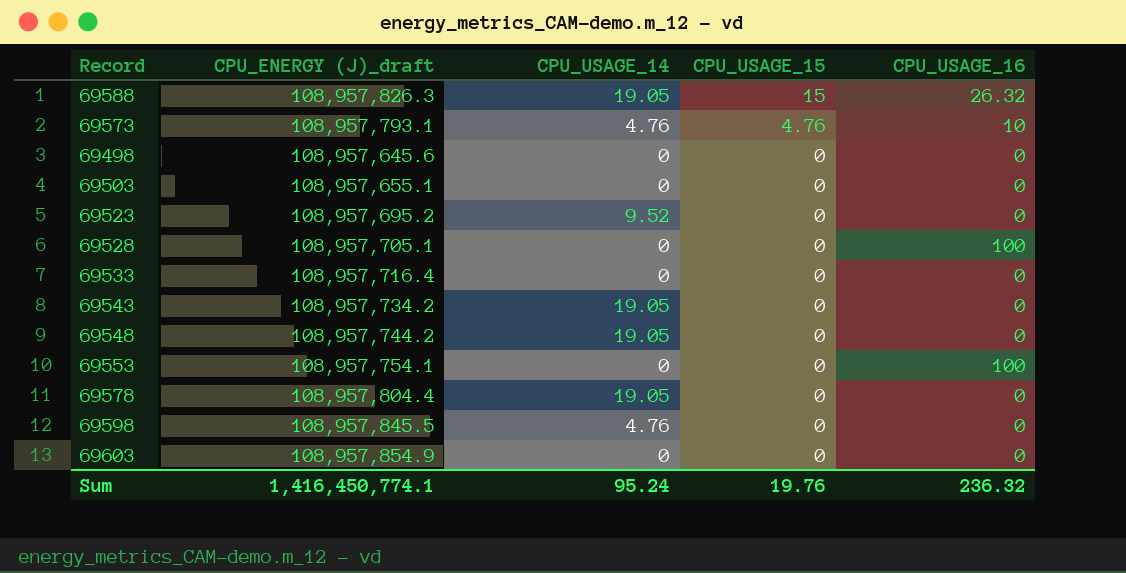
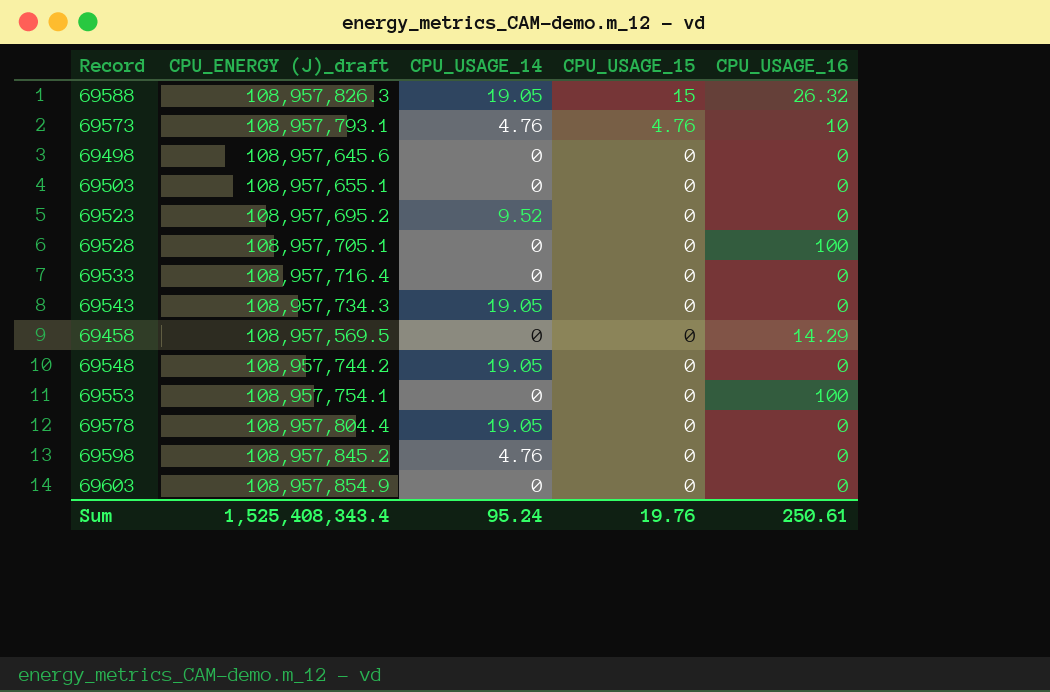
69543 | CPU_ENERGY (J)_draft: 108,957,734.2 -> 108,957,734.3
row 69458: none -> 108,957,569.5 | 0 | 0 | 14.29
69598 | CPU_ENERGY (J)_draft: 108,957,845.5 -> 108,957,845.2
Sum | CPU_ENERGY (J)_draft: 1,416,450,774.1 -> 1,525,408,343.4
Sum | CPU_USAGE_16: 236.32 -> 250.61

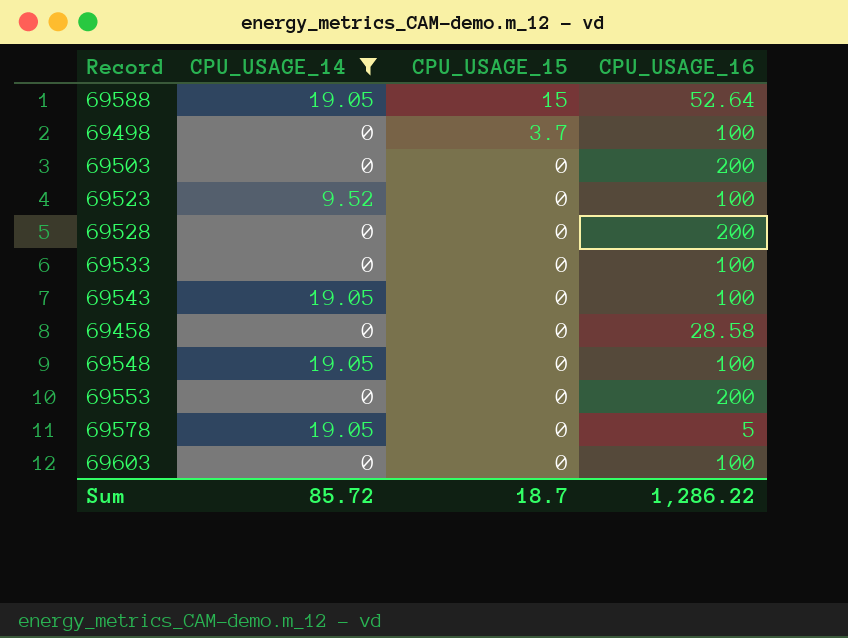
filter: none -> CPU_USAGE_14 != 4.76
column CPU_ENERGY (J)_draft | position: 2 -> none
69588 | CPU_USAGE_16: 26.32 -> 52.64
69498 | CPU_USAGE_15: 0 -> 3.7
69498 | CPU_USAGE_16: 0 -> 100
69503 | CPU_USAGE_16: 0 -> 200
69523 | CPU_USAGE_16: 0 -> 100
69528 | CPU_USAGE_16: 100 -> 200
69533 | CPU_USAGE_16: 0 -> 100
69543 | CPU_USAGE_16: 0 -> 100
69458 | CPU_USAGE_16: 14.29 -> 28.58
69548 | CPU_USAGE_16: 0 -> 100
69553 | CPU_USAGE_16: 100 -> 200
69578 | CPU_USAGE_16: 0 -> 5
69603 | CPU_USAGE_16: 0 -> 100
Sum | CPU_USAGE_14: 95.24 -> 85.72
Sum | CPU_USAGE_15: 19.76 -> 18.7
Sum | CPU_USAGE_16: 250.61 -> 1,286.22

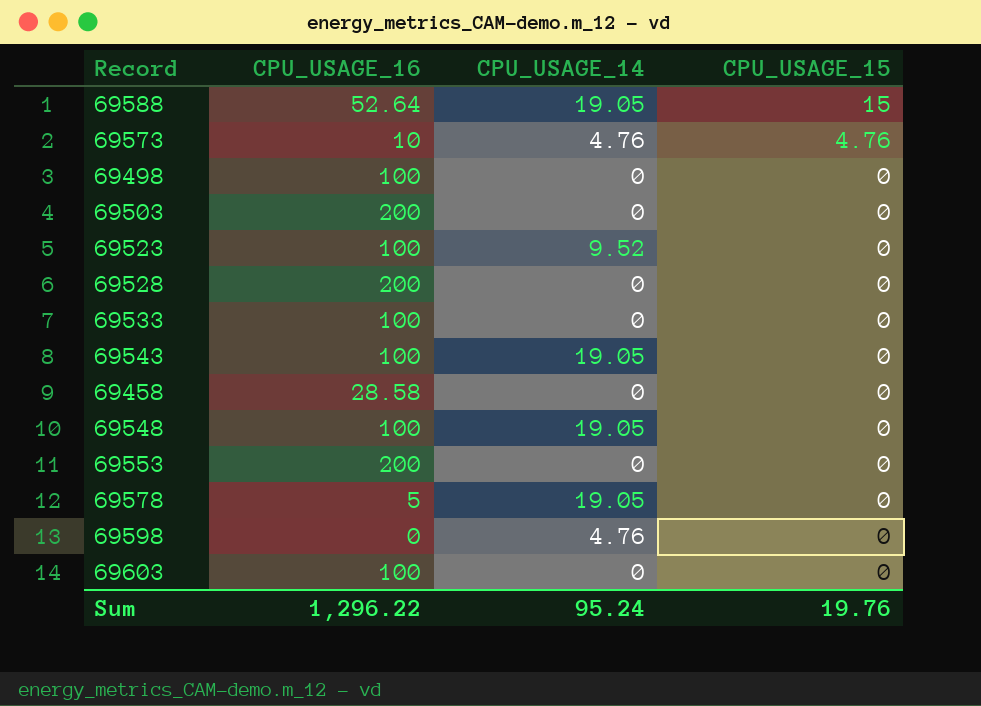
filter: CPU_USAGE_14 != 4.76 -> none
column CPU_USAGE_16 | position: 4 -> 2
69498 | CPU_USAGE_15: 3.7 -> 0
Sum | CPU_USAGE_16: 1,286.22 -> 1,296.22
Sum | CPU_USAGE_14: 85.72 -> 95.24
Sum | CPU_USAGE_15: 18.7 -> 19.76

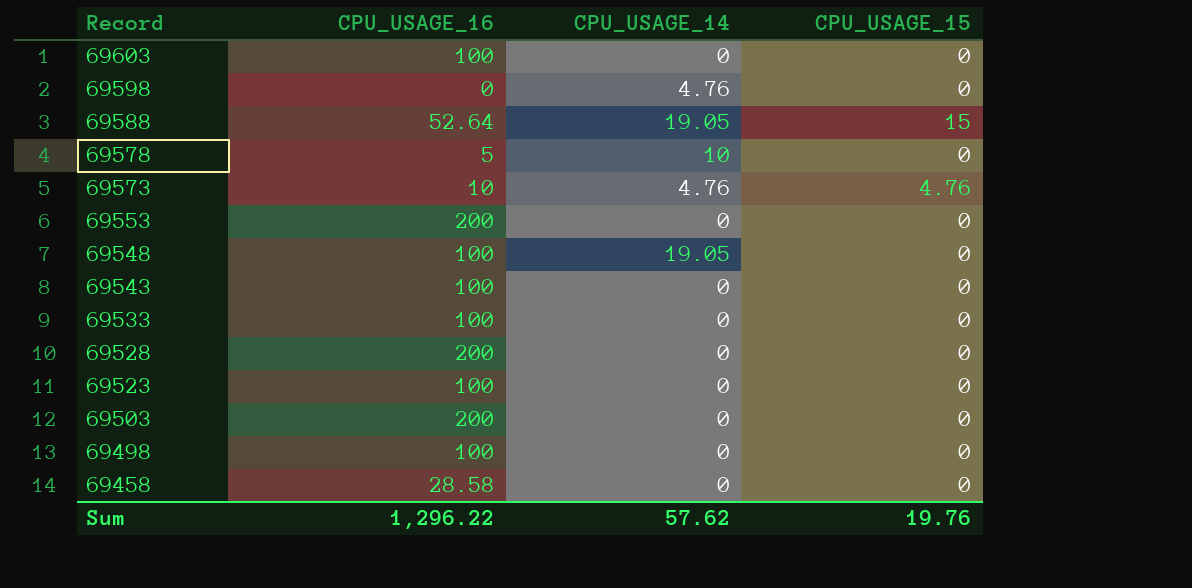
row order: CPU_USAGE_15 descending -> Record descending
69578 | CPU_USAGE_14: 19.05 -> 10
69543 | CPU_USAGE_14: 19.05 -> 0
69523 | CPU_USAGE_14: 9.52 -> 0
Sum | CPU_USAGE_14: 95.24 -> 57.62

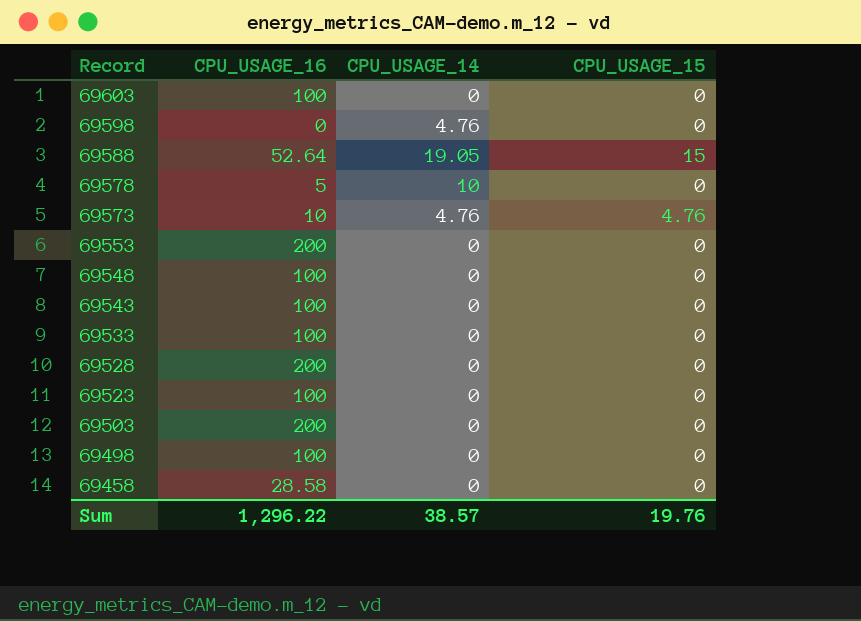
69548 | CPU_USAGE_14: 19.05 -> 0
Sum | CPU_USAGE_14: 57.62 -> 38.57

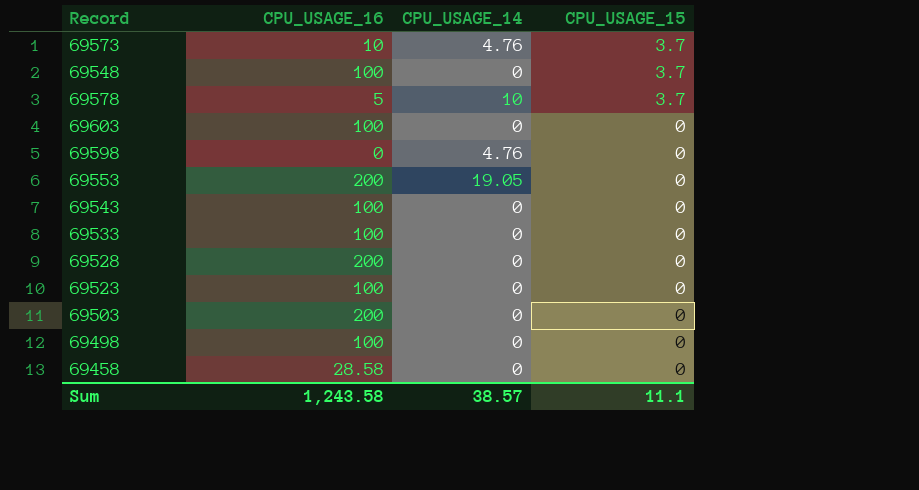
row order: Record descending -> CPU_USAGE_15 descending
row 69588: 52.64 | 19.05 | 15 -> none
69573 | CPU_USAGE_15: 4.76 -> 3.7
69548 | CPU_USAGE_15: 0 -> 3.7
69578 | CPU_USAGE_15: 0 -> 3.7
69553 | CPU_USAGE_14: 0 -> 19.05
Sum | CPU_USAGE_16: 1,296.22 -> 1,243.58
Sum | CPU_USAGE_15: 19.76 -> 11.1

